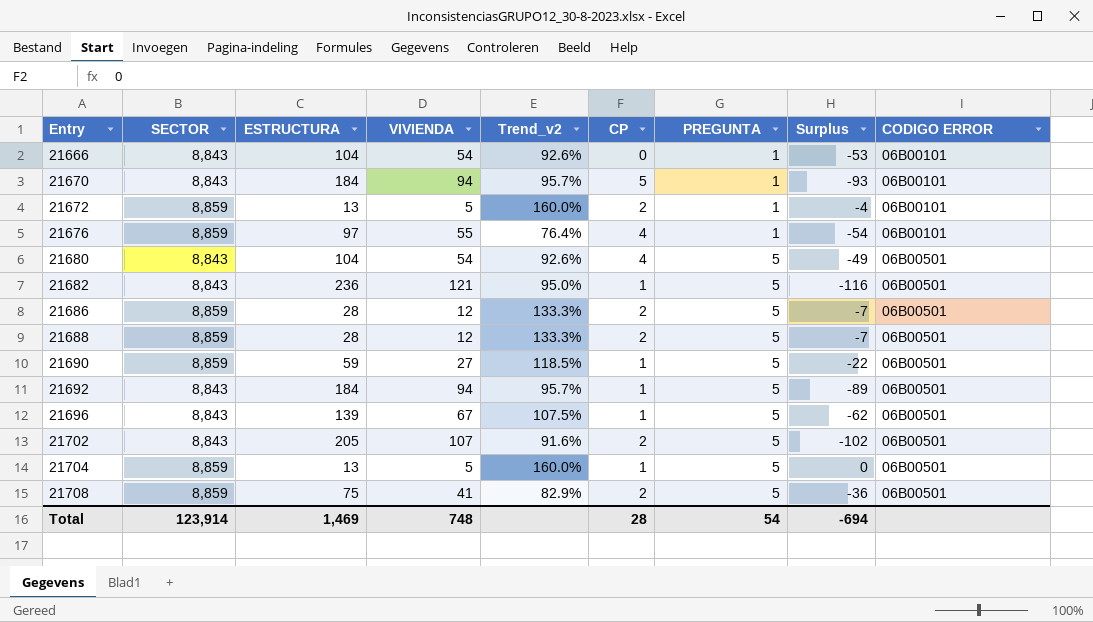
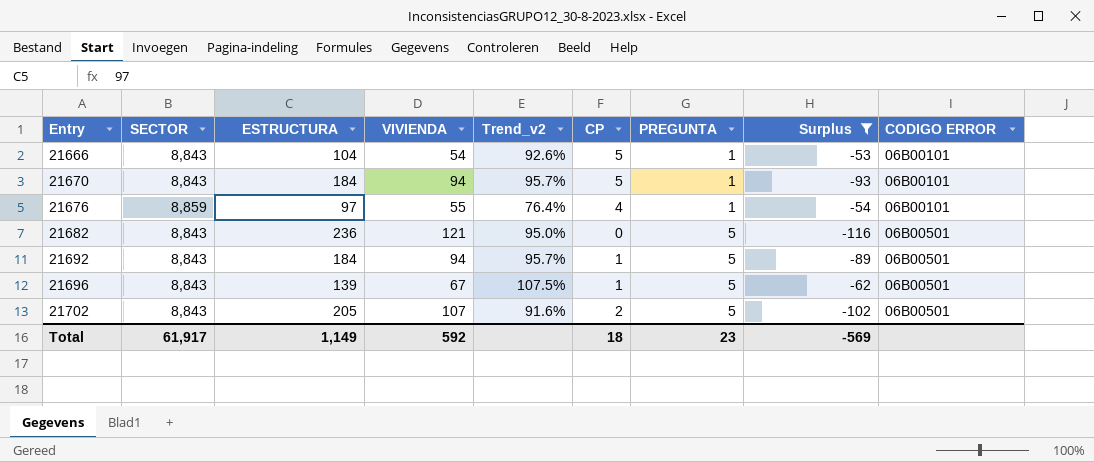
filter: none -> Surplus <= -53
21666 | CP: 0 -> 5
21682 | CP: 1 -> 0
Total | SECTOR: 123,914 -> 61,917
Total | ESTRUCTURA: 1,469 -> 1,149
Total | VIVIENDA: 748 -> 592
Total | CP: 28 -> 18
Total | PREGUNTA: 54 -> 23
Total | Surplus: -694 -> -569

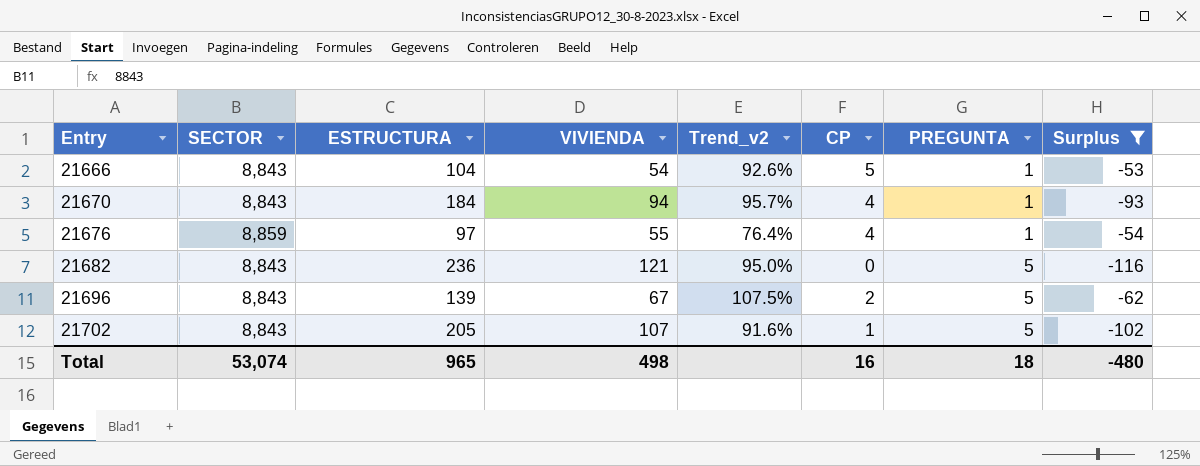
column CODIGO ERROR | position: 9 -> none
row 21692: 8,843 | 184 | 94 | 95.7% | 1 | 5 | -89 | 06B00501 -> none
21670 | CP: 5 -> 4
21696 | CP: 1 -> 2
21702 | CP: 2 -> 1
Total | SECTOR: 61,917 -> 53,074
Total | ESTRUCTURA: 1,149 -> 965
Total | VIVIENDA: 592 -> 498
Total | CP: 18 -> 16
Total | PREGUNTA: 23 -> 18
Total | Surplus: -569 -> -480

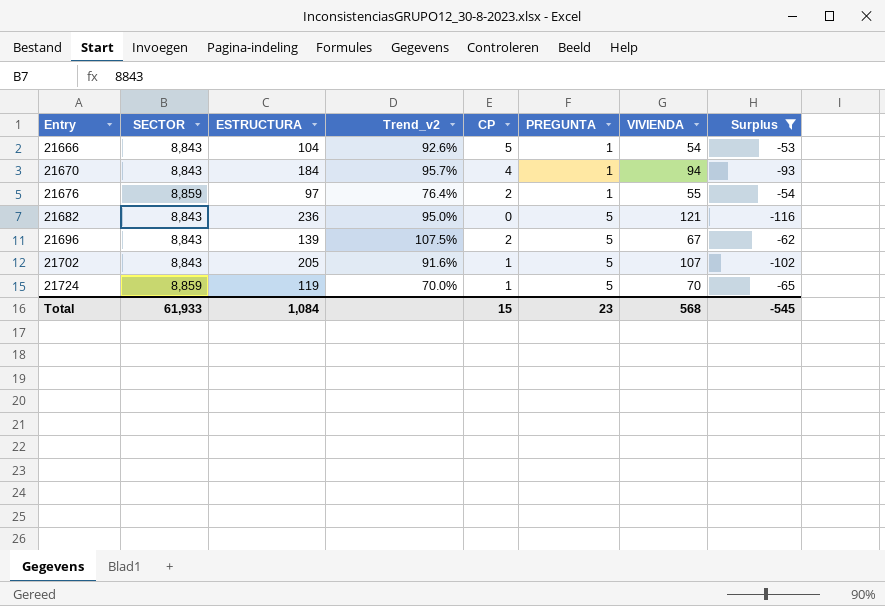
column VIVIENDA | position: 4 -> 7
21676 | CP: 4 -> 2
row 21724: none -> 8,859 | 119 | 70.0% | 1 | 5 | 70 | -65
Total | SECTOR: 53,074 -> 61,933
Total | ESTRUCTURA: 965 -> 1,084
Total | CP: 16 -> 15
Total | PREGUNTA: 18 -> 23
Total | VIVIENDA: 498 -> 568
Total | Surplus: -480 -> -545

